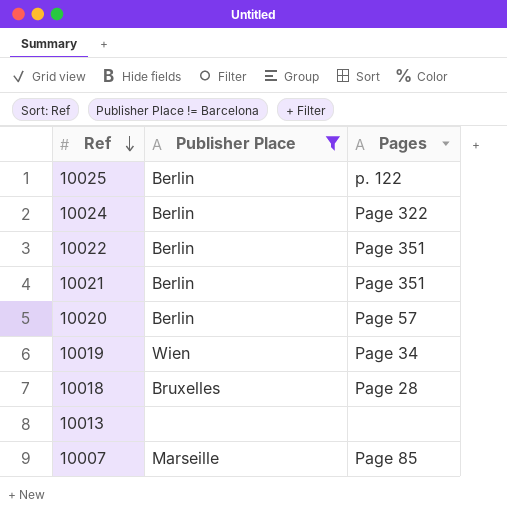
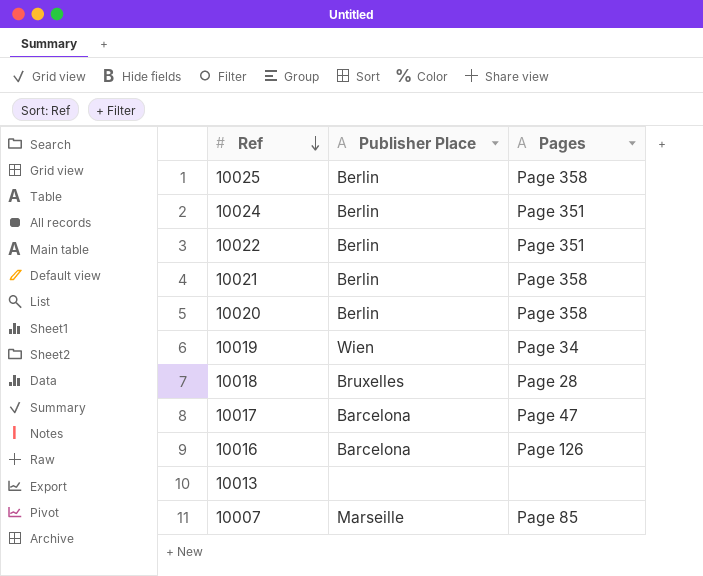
filter: Publisher Place != Barcelona -> none
10025 | Pages: p. 122 -> Page 358
10024 | Pages: Page 322 -> Page 351
10021 | Pages: Page 351 -> Page 358
10020 | Pages: Page 57 -> Page 358

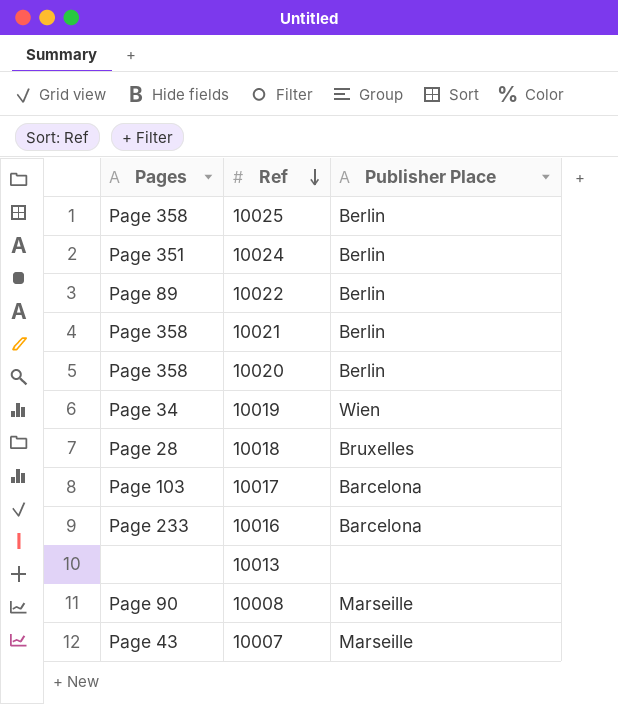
column Pages | position: 3 -> 1
10022 | Pages: Page 351 -> Page 89
10017 | Pages: Page 47 -> Page 103
10016 | Pages: Page 126 -> Page 233
row 10008: none -> Page 90 | Marseille
10007 | Pages: Page 85 -> Page 43

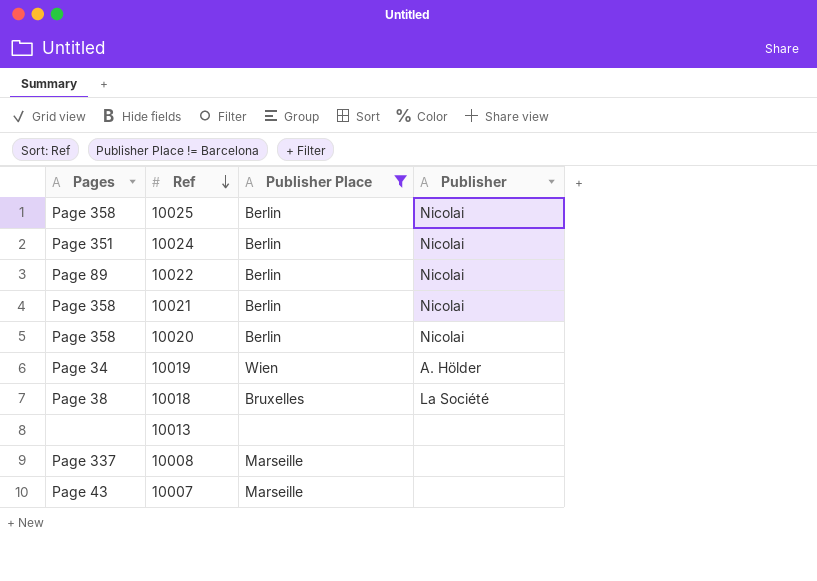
filter: none -> Publisher Place != Barcelona
column Publisher | position: none -> 4
10018 | Pages: Page 28 -> Page 38
10008 | Pages: Page 90 -> Page 337

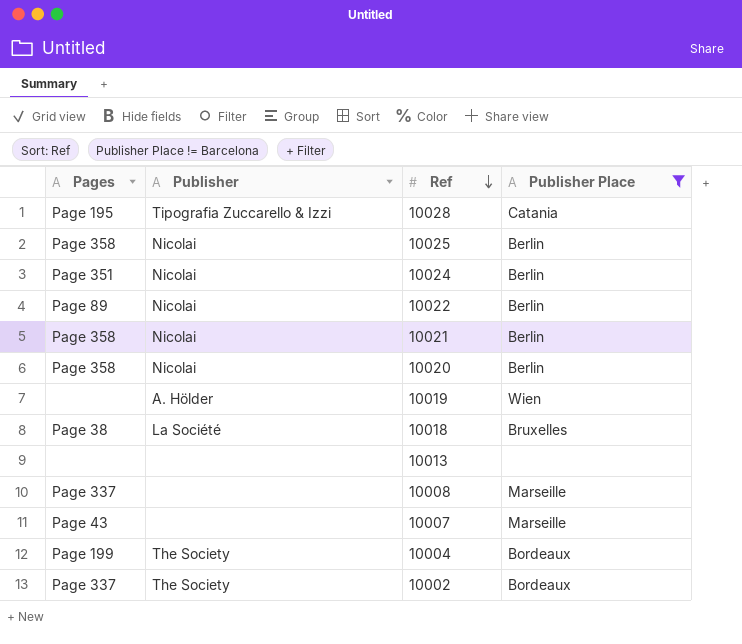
column Publisher | position: 4 -> 2
row 10028: none -> Page 195 | Tipografia Zuccarello & Izzi | Catania
10019 | Pages: Page 34 -> none
row 10004: none -> Page 199 | The Society | Bordeaux
row 10002: none -> Page 337 | The Society | Bordeaux

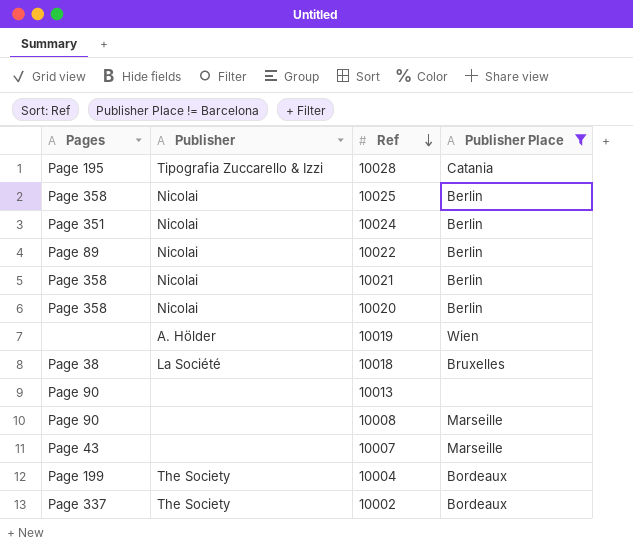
10013 | Pages: none -> Page 90
10008 | Pages: Page 337 -> Page 90

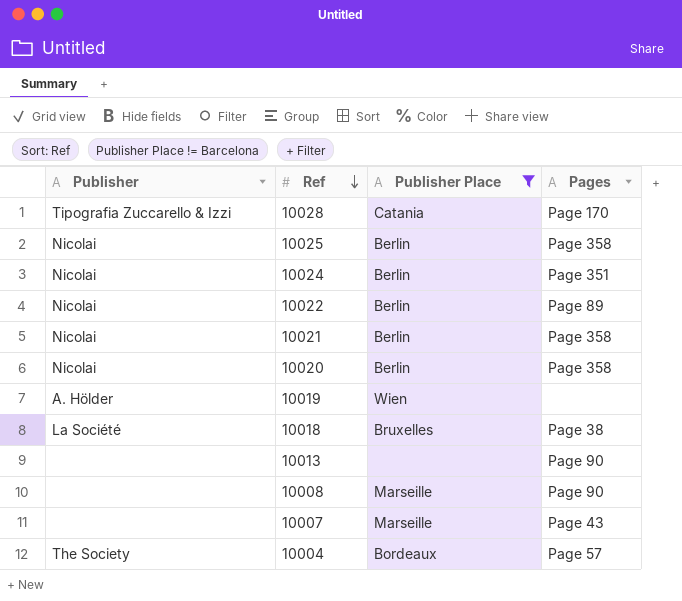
column Pages | position: 1 -> 4
row 10002: Page 337 | The Society | Bordeaux -> none
10028 | Pages: Page 195 -> Page 170
10004 | Pages: Page 199 -> Page 57

